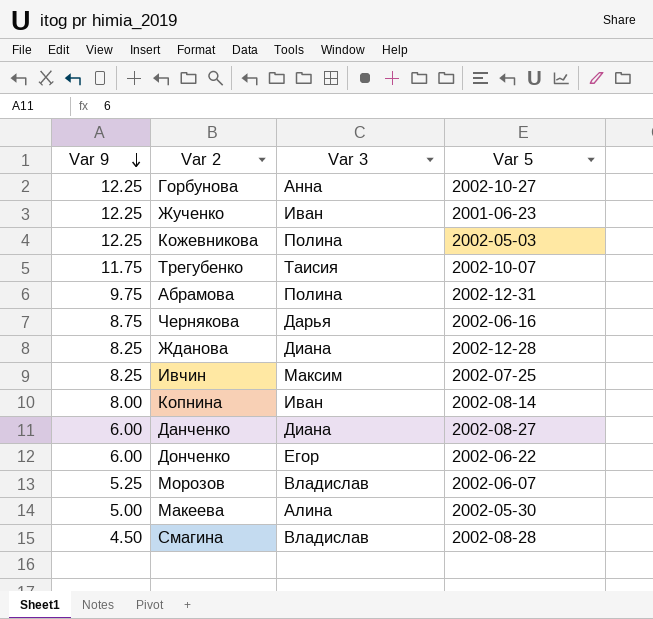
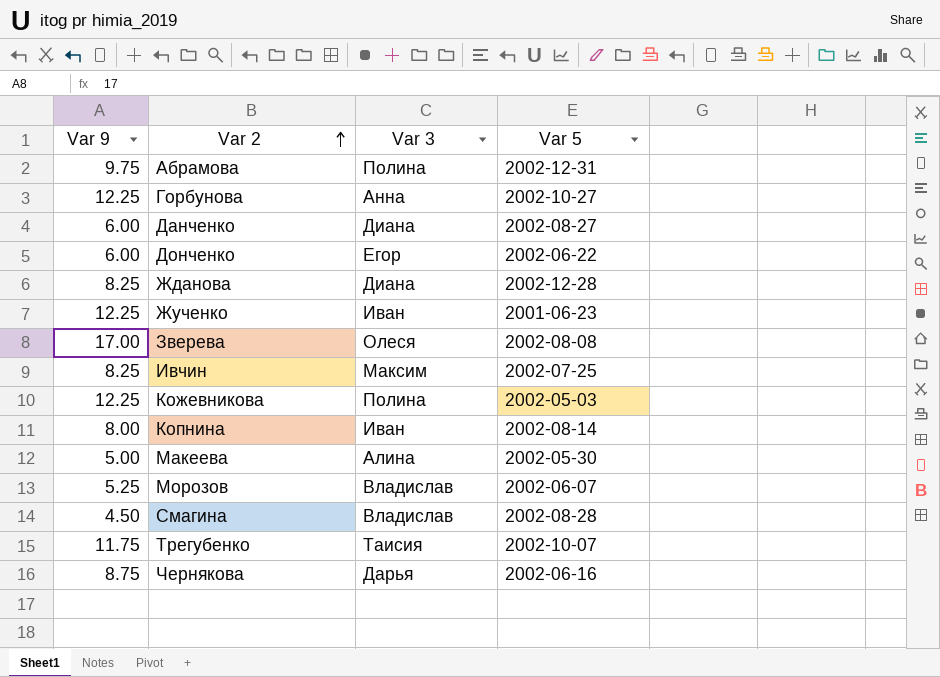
row order: Var 9 descending -> Var 2 ascending
row Зверева: none -> 17.00 | Олеся | 2002-08-08

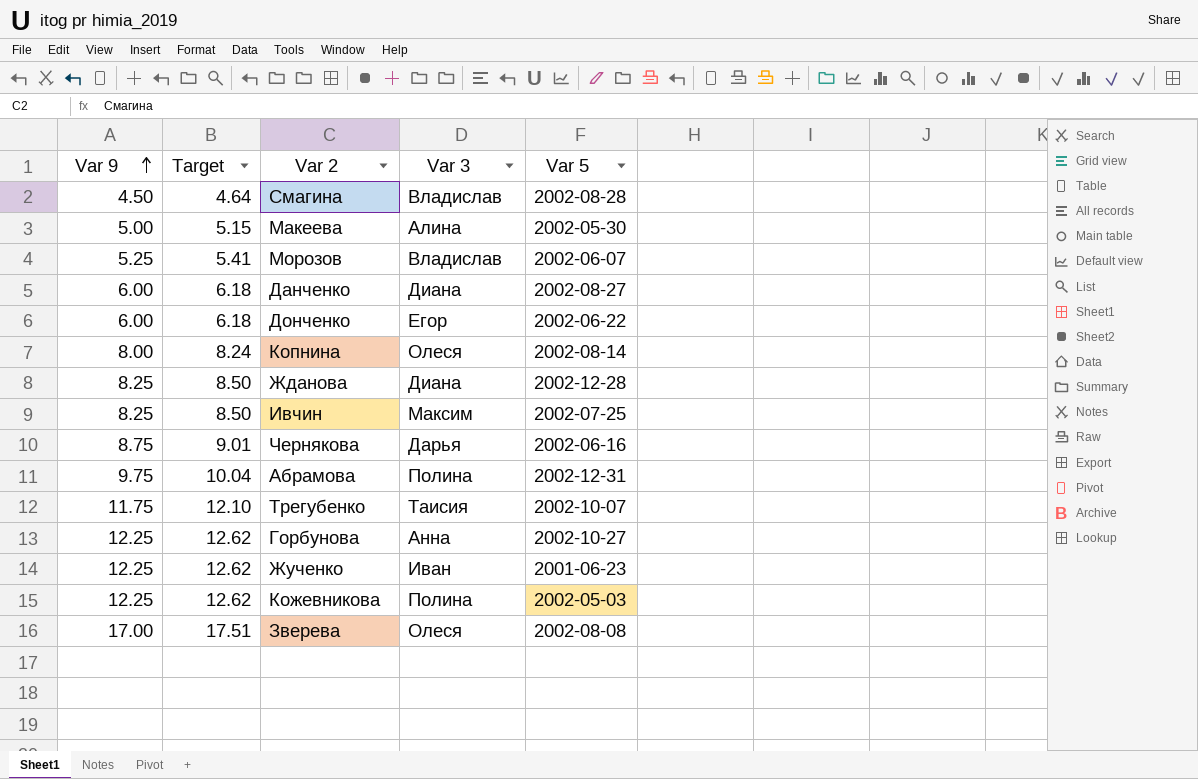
row order: Var 2 ascending -> Var 9 ascending
column Target | formula: none -> [Var 9] * 1.03
Копнина | Var 3: Иван -> Олеся

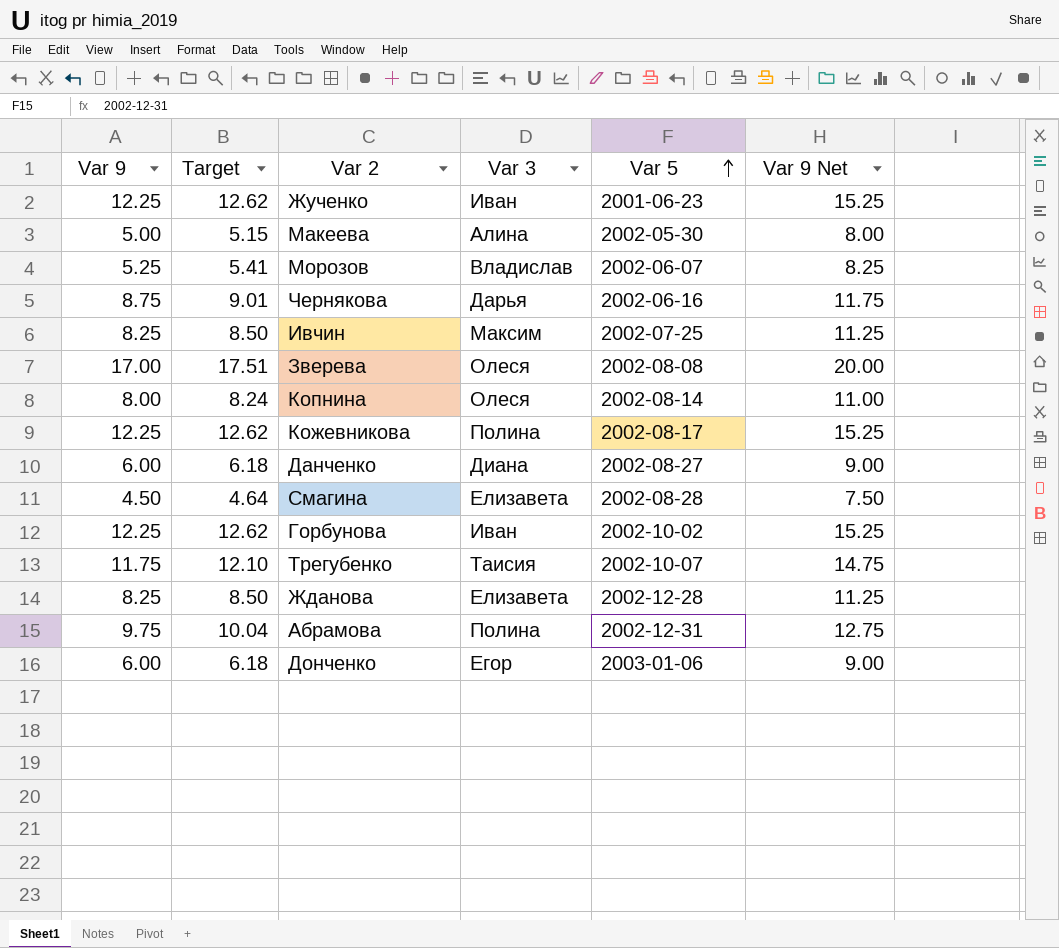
row order: Var 9 ascending -> Var 5 ascending
column Var 9 Net | formula: none -> [Var 9] + 3
Кожевникова | Var 5: 2002-05-03 -> 2002-08-17
Смагина | Var 3: Владислав -> Елизавета
Горбунова | Var 3: Анна -> Иван
Горбунова | Var 5: 2002-10-27 -> 2002-10-02
Жданова | Var 3: Диана -> Елизавета
Донченко | Var 5: 2002-06-22 -> 2003-01-06

